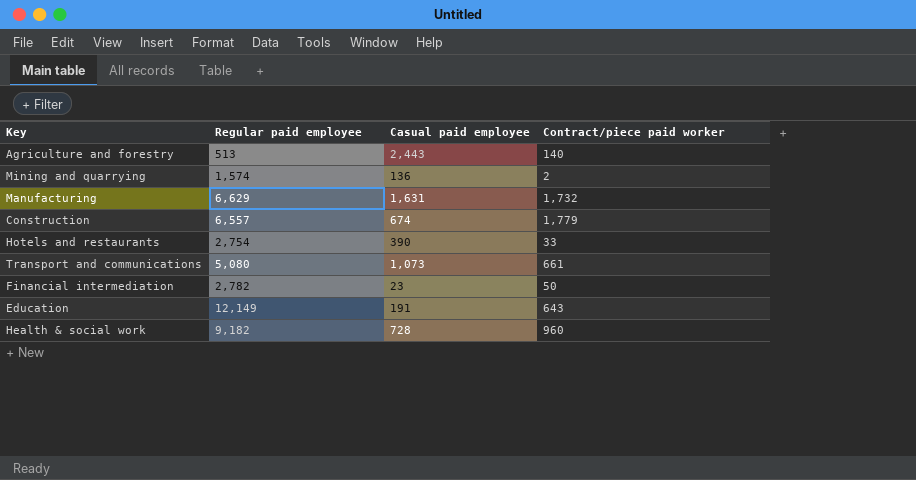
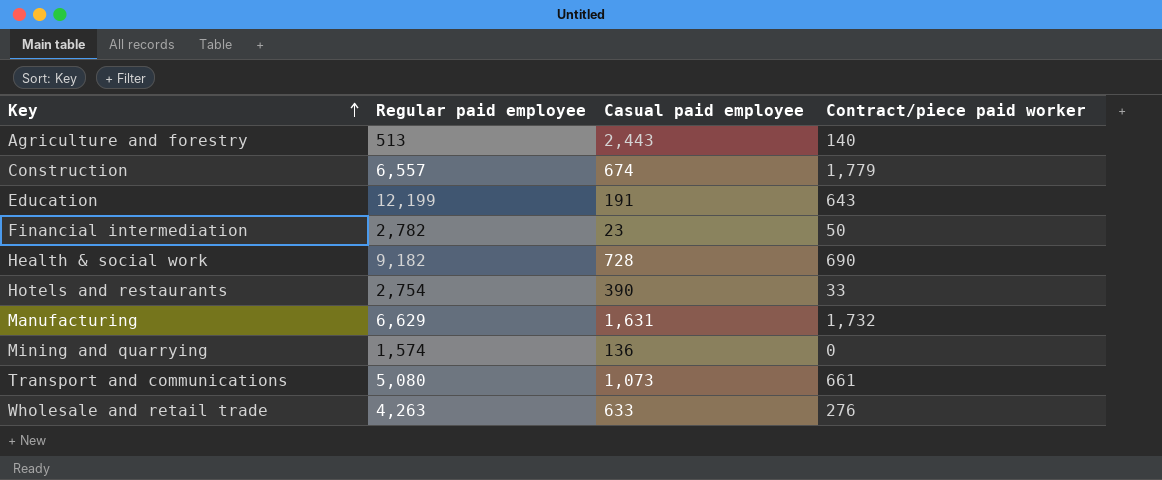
row order: none -> Key ascending
Education | Regular paid employee: 12,149 -> 12,199
Health & social work | Contract/piece paid worker: 960 -> 690
Mining and quarrying | Contract/piece paid worker: 2 -> 0
row Wholesale and retail trade: none -> 4,263 | 633 | 276

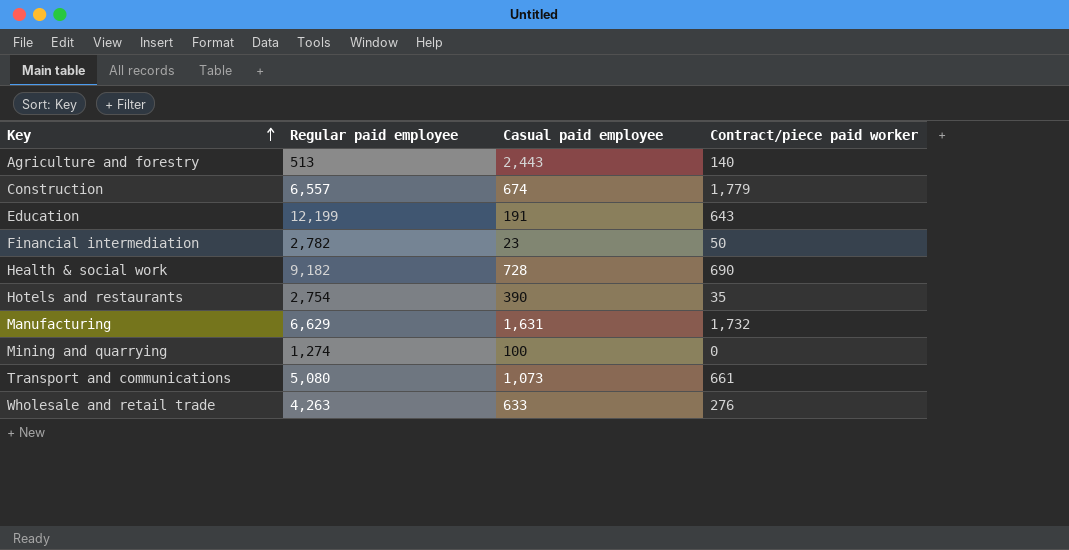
Hotels and restaurants | Contract/piece paid worker: 33 -> 35
Mining and quarrying | Regular paid employee: 1,574 -> 1,274
Mining and quarrying | Casual paid employee: 136 -> 100

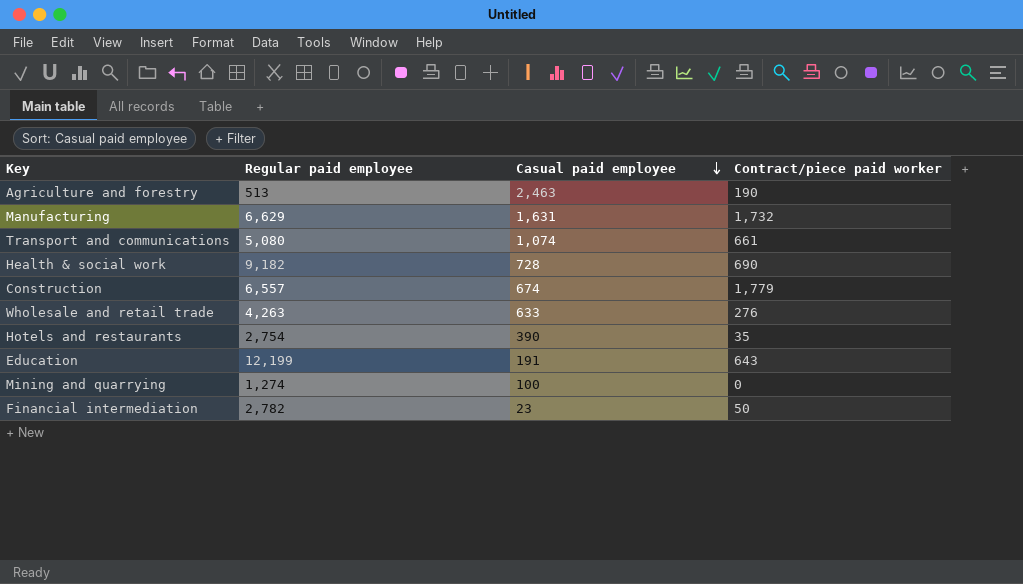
row order: Key ascending -> Casual paid employee descending
Agriculture and forestry | Casual paid employee: 2,443 -> 2,463
Agriculture and forestry | Contract/piece paid worker: 140 -> 190
Transport and communications | Casual paid employee: 1,073 -> 1,074

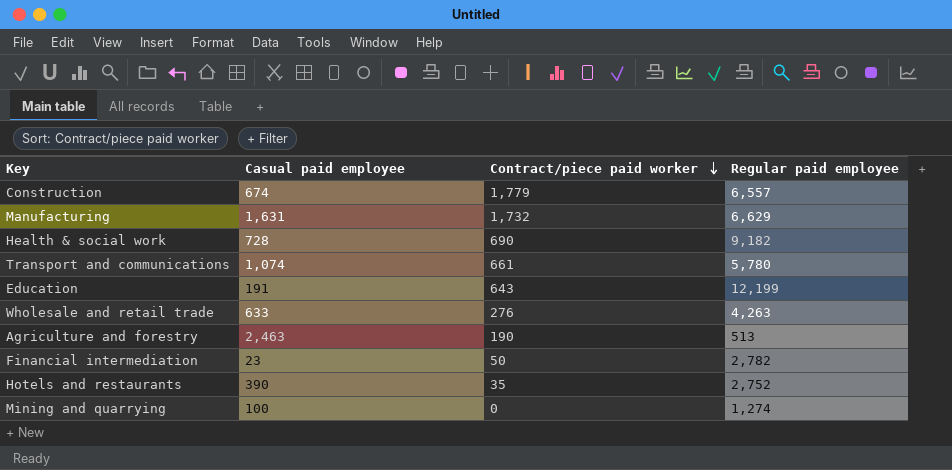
row order: Casual paid employee descending -> Contract/piece paid worker descending
column Regular paid employee | position: 2 -> 4
Transport and communications | Regular paid employee: 5,080 -> 5,780
Hotels and restaurants | Regular paid employee: 2,754 -> 2,752

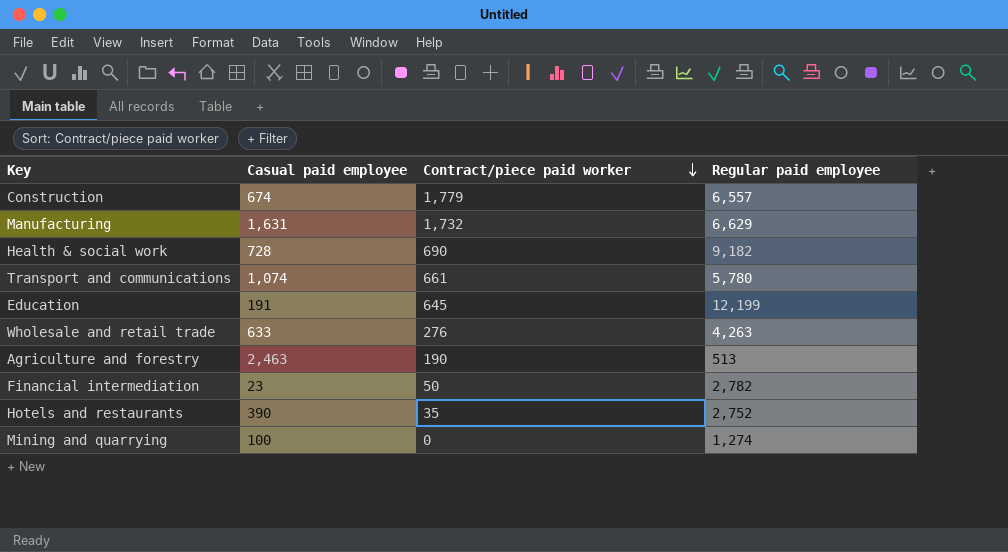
Education | Contract/piece paid worker: 643 -> 645

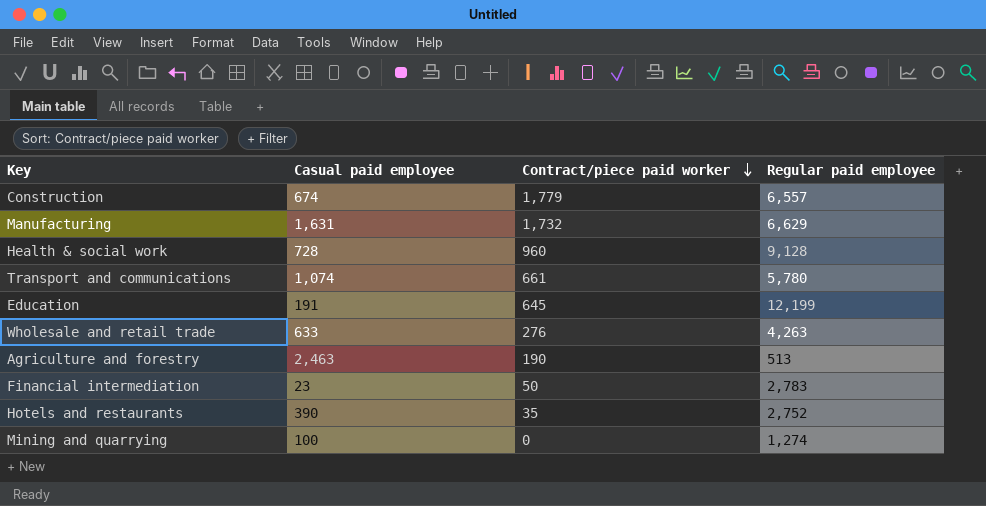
Health & social work | Contract/piece paid worker: 690 -> 960
Health & social work | Regular paid employee: 9,182 -> 9,128
Financial intermediation | Regular paid employee: 2,782 -> 2,783

